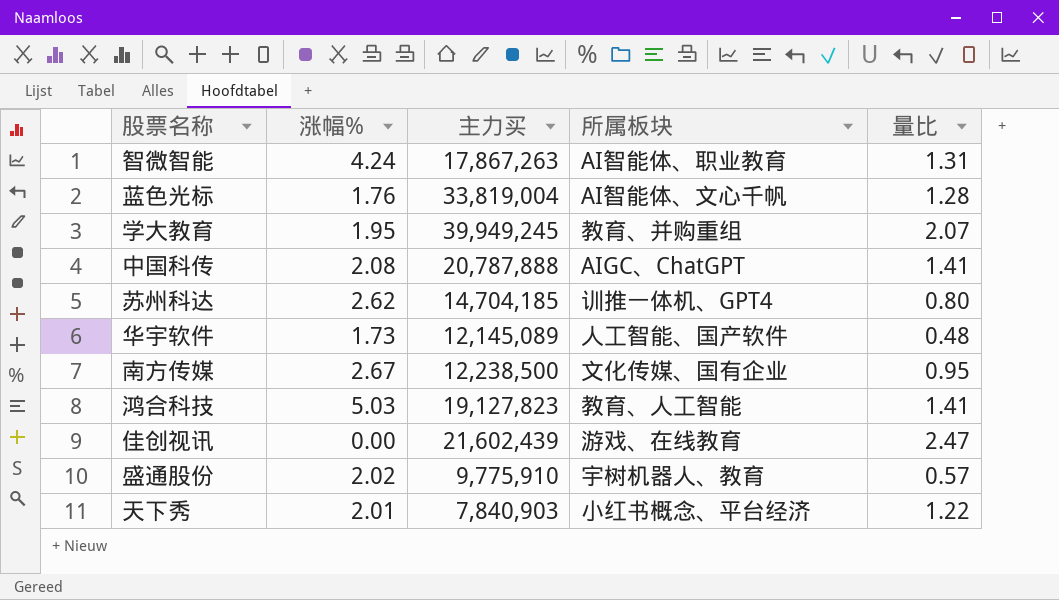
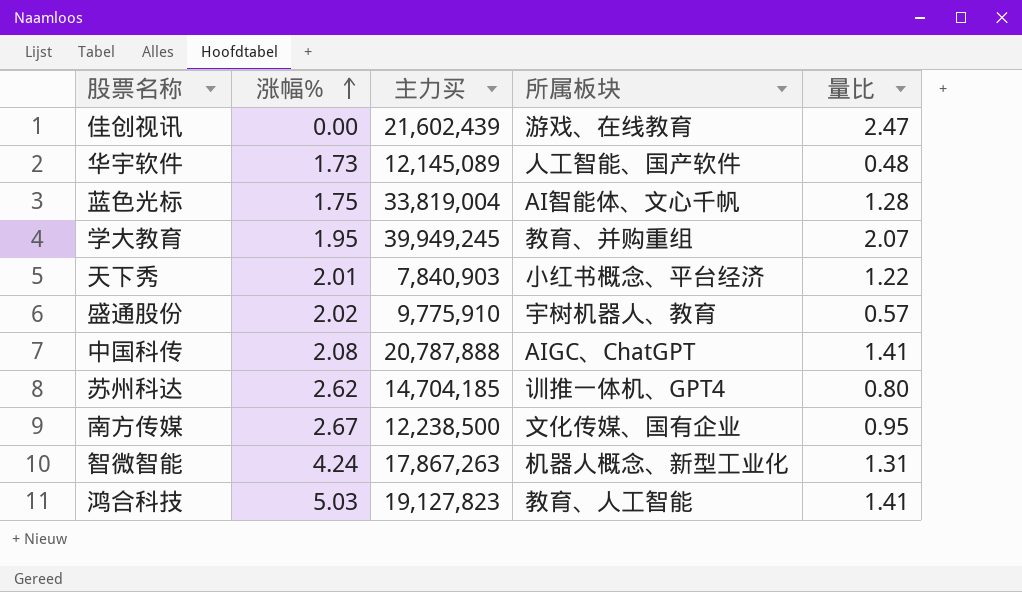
row order: none -> 涨幅% ascending
蓝色光标 | 涨幅%: 1.76 -> 1.75
智微智能 | 所属板块: AI智能体、职业教育 -> 机器人概念、新型工业化

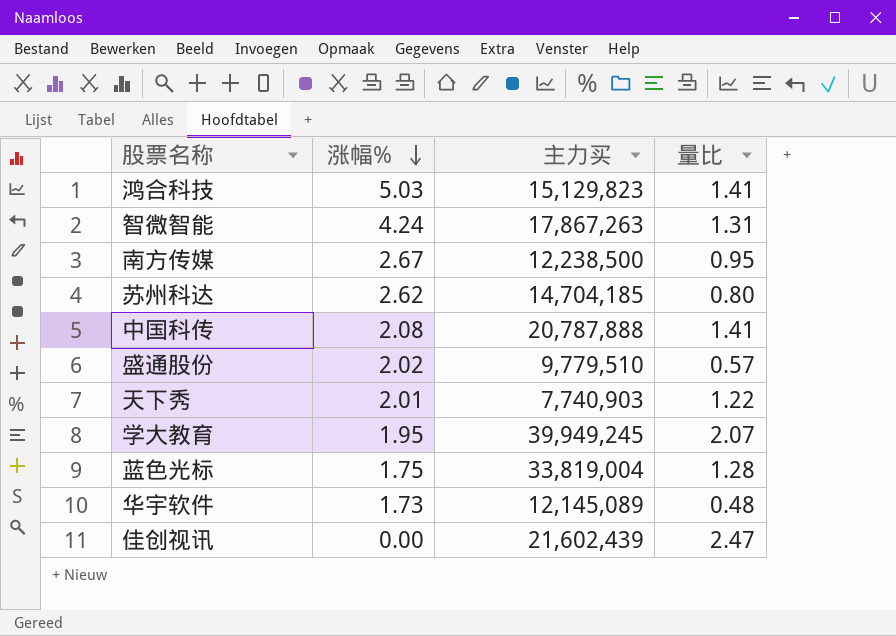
row order: 涨幅% ascending -> 涨幅% descending
column 所属板块 | position: 4 -> none
鸿合科技 | 主力买: 19,127,823 -> 15,129,823
盛通股份 | 主力买: 9,775,910 -> 9,779,510
天下秀 | 主力买: 7,840,903 -> 7,740,903

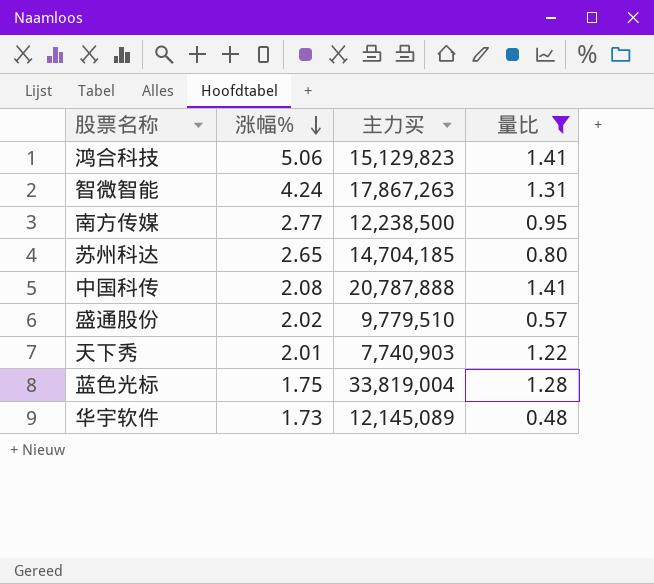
filter: none -> 量比 <= 1.41
鸿合科技 | 涨幅%: 5.03 -> 5.06
南方传媒 | 涨幅%: 2.67 -> 2.77
苏州科达 | 涨幅%: 2.62 -> 2.65

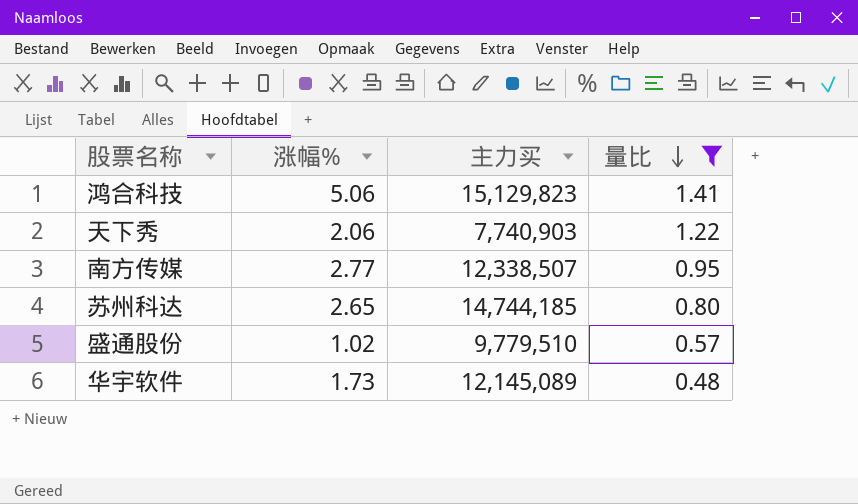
row order: 涨幅% descending -> 量比 descending
row 智微智能: 4.24 | 17,867,263 | 1.31 -> none
row 中国科传: 2.08 | 20,787,888 | 1.41 -> none
row 蓝色光标: 1.75 | 33,819,004 | 1.28 -> none
天下秀 | 涨幅%: 2.01 -> 2.06
南方传媒 | 主力买: 12,238,500 -> 12,338,507
苏州科达 | 主力买: 14,704,185 -> 14,744,185
盛通股份 | 涨幅%: 2.02 -> 1.02

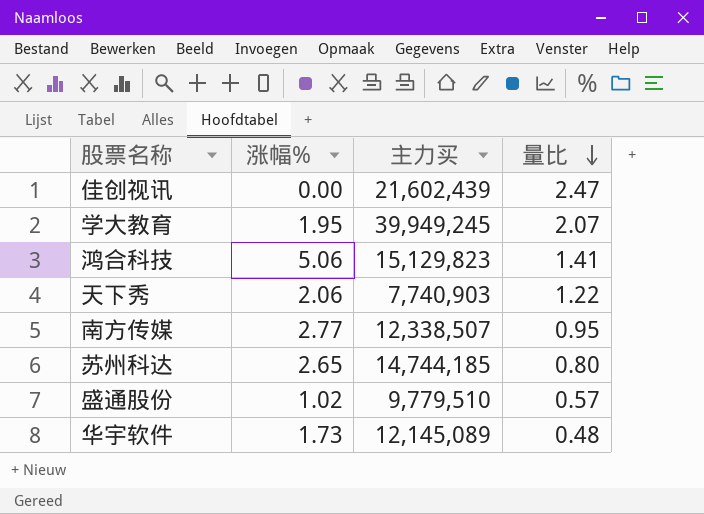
filter: 量比 <= 1.41 -> none

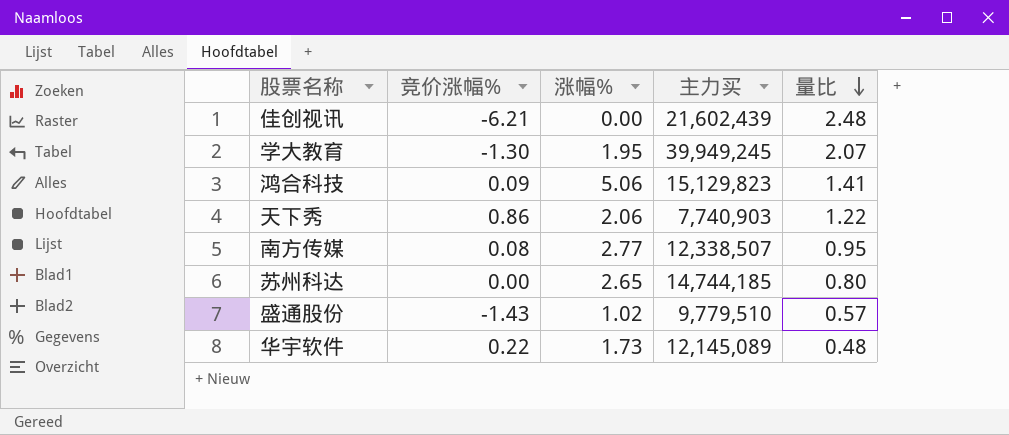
column 竞价涨幅% | position: none -> 2
佳创视讯 | 量比: 2.47 -> 2.48

